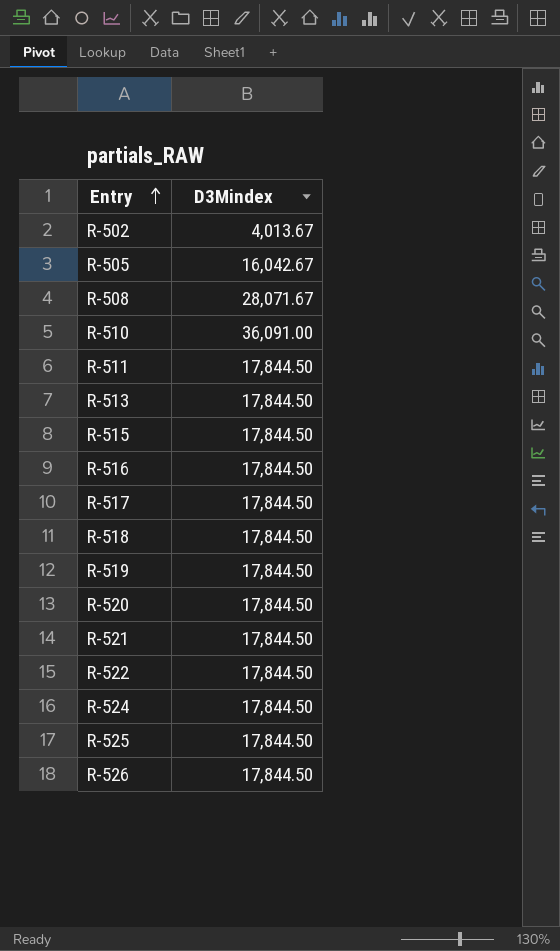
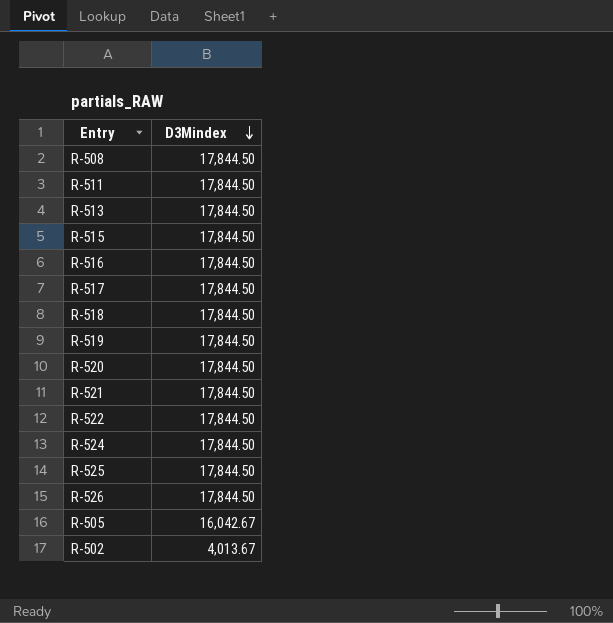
row order: Entry ascending -> D3Mindex descending
row R-510: 36,091.00 -> none
R-508 | D3Mindex: 28,071.67 -> 17,844.50

